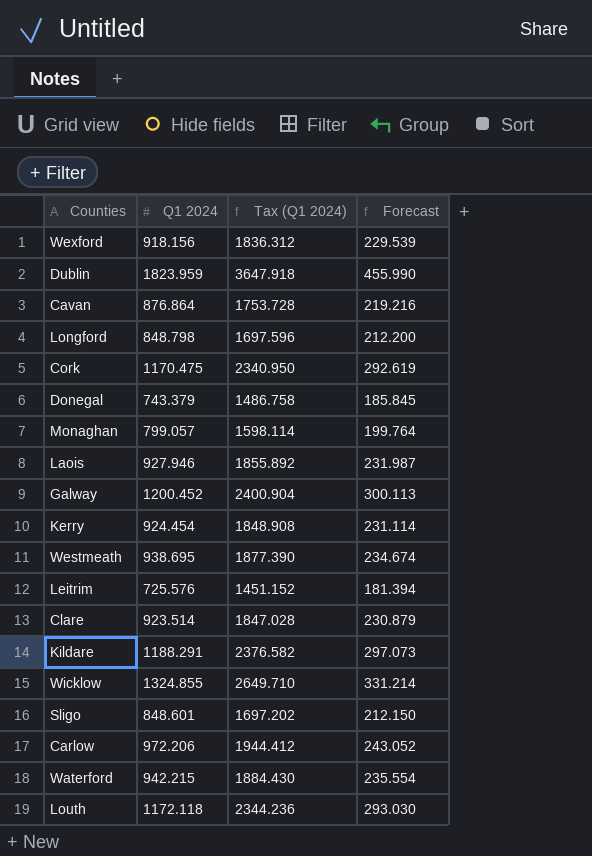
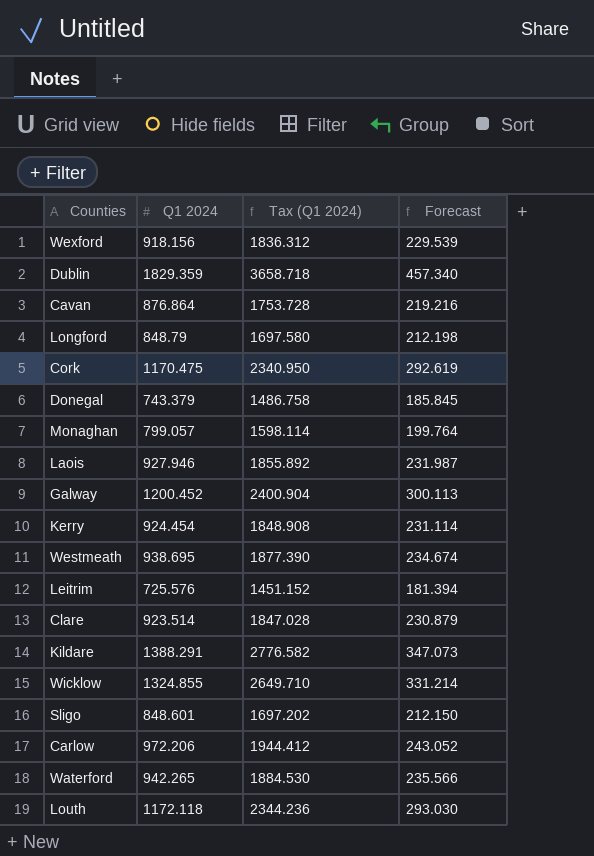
Dublin | Q1 2024: 1823.959 -> 1829.359
Dublin | Tax (Q1 2024): 3647.918 -> 3658.718
Dublin | Forecast: 455.990 -> 457.340
Longford | Q1 2024: 848.798 -> 848.79
Longford | Tax (Q1 2024): 1697.596 -> 1697.580
Longford | Forecast: 212.200 -> 212.198
Kildare | Q1 2024: 1188.291 -> 1388.291
Kildare | Tax (Q1 2024): 2376.582 -> 2776.582
Kildare | Forecast: 297.073 -> 347.073
Waterford | Q1 2024: 942.215 -> 942.265
Waterford | Tax (Q1 2024): 1884.430 -> 1884.530
Waterford | Forecast: 235.554 -> 235.566

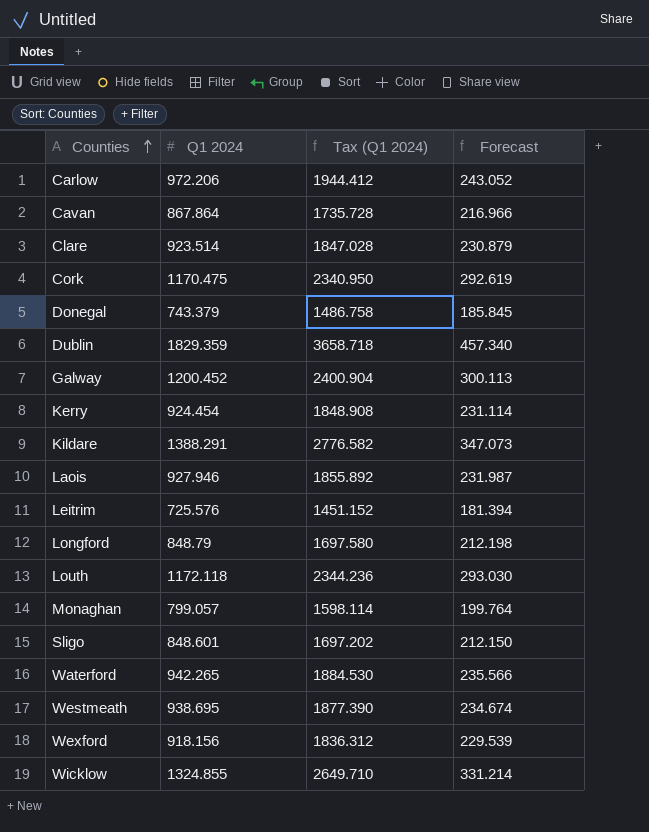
row order: none -> Counties ascending
Cavan | Q1 2024: 876.864 -> 867.864
Cavan | Tax (Q1 2024): 1753.728 -> 1735.728
Cavan | Forecast: 219.216 -> 216.966

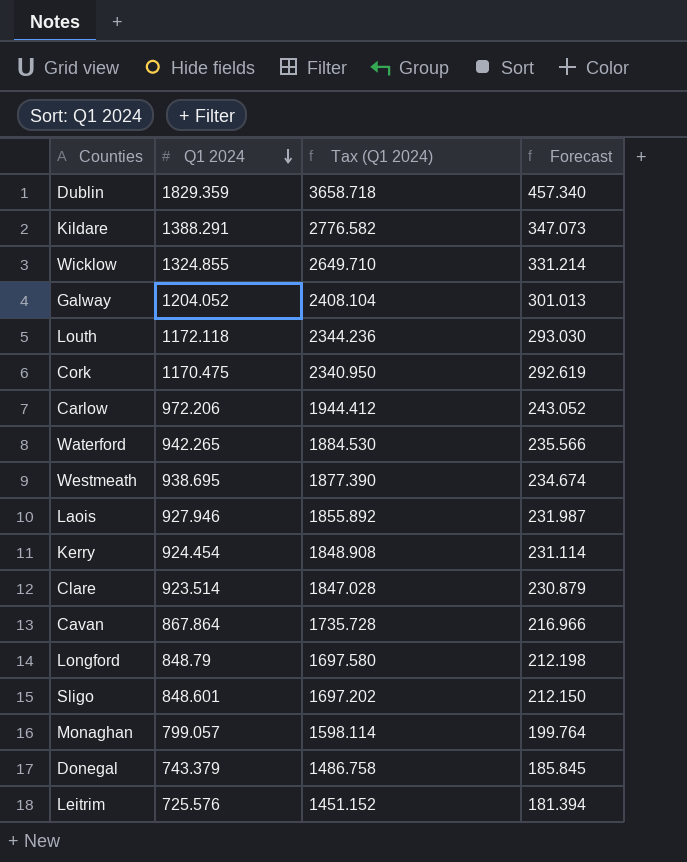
row order: Counties ascending -> Q1 2024 descending
row Wexford: 918.156 | 1836.312 | 229.539 -> none
Galway | Q1 2024: 1200.452 -> 1204.052
Galway | Tax (Q1 2024): 2400.904 -> 2408.104
Galway | Forecast: 300.113 -> 301.013

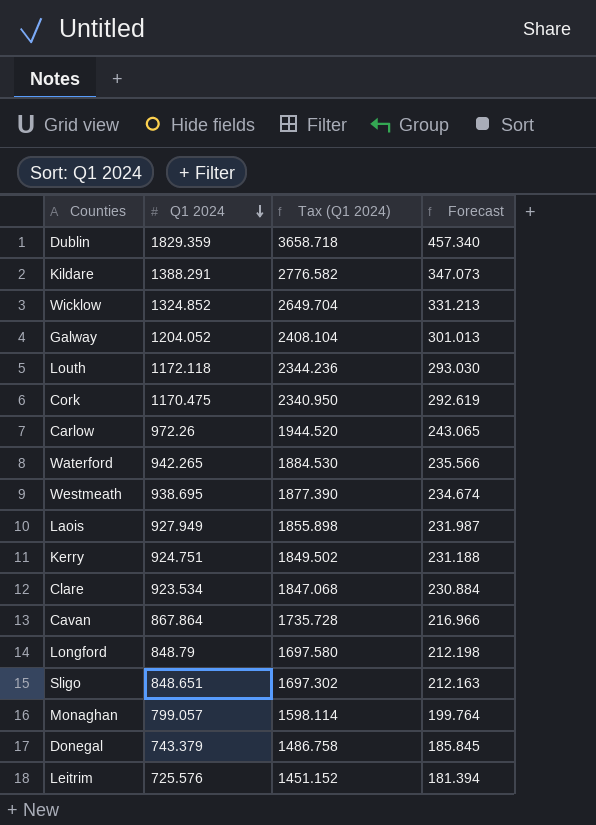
Wicklow | Q1 2024: 1324.855 -> 1324.852
Wicklow | Tax (Q1 2024): 2649.710 -> 2649.704
Wicklow | Forecast: 331.214 -> 331.213
Carlow | Q1 2024: 972.206 -> 972.26
Carlow | Tax (Q1 2024): 1944.412 -> 1944.520
Carlow | Forecast: 243.052 -> 243.065
Laois | Q1 2024: 927.946 -> 927.949
Laois | Tax (Q1 2024): 1855.892 -> 1855.898
Kerry | Q1 2024: 924.454 -> 924.751
Kerry | Tax (Q1 2024): 1848.908 -> 1849.502
Kerry | Forecast: 231.114 -> 231.188
Clare | Q1 2024: 923.514 -> 923.534
Clare | Tax (Q1 2024): 1847.028 -> 1847.068
Clare | Forecast: 230.879 -> 230.884
Sligo | Q1 2024: 848.601 -> 848.651
Sligo | Tax (Q1 2024): 1697.202 -> 1697.302
Sligo | Forecast: 212.150 -> 212.163

